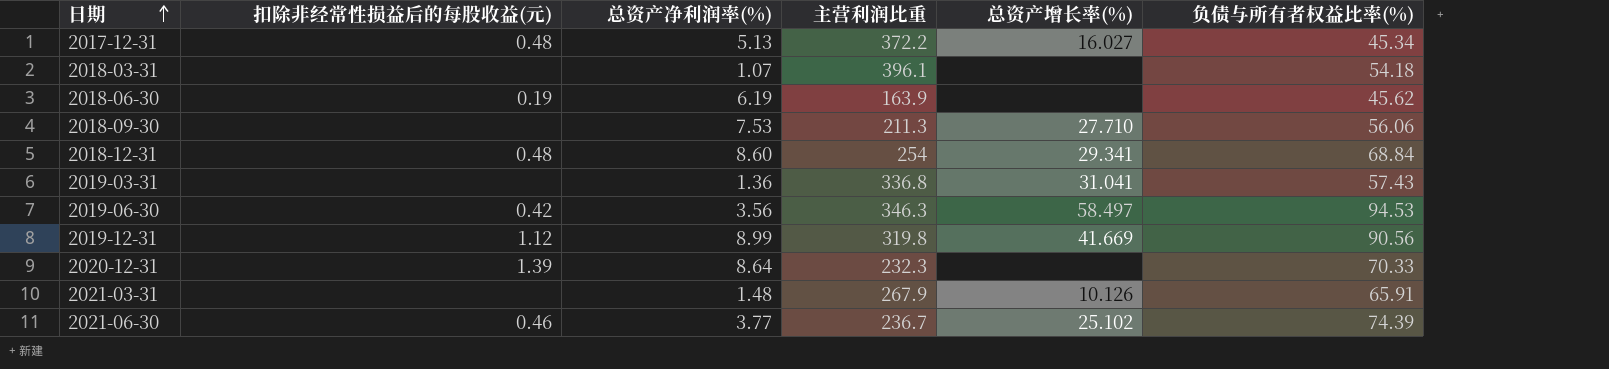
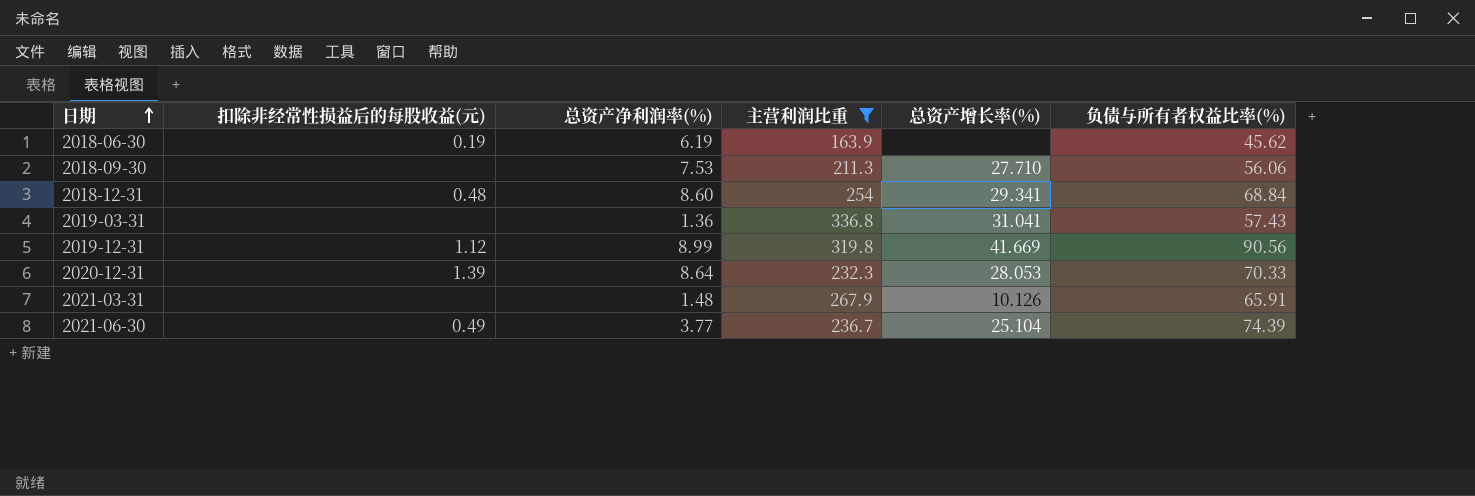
filter: none -> 主营利润比重 <= 336.8
2020-12-31 | 总资产增长率(%): none -> 28.053
2021-06-30 | 扣除非经常性损益后的每股收益(元): 0.46 -> 0.49
2021-06-30 | 总资产增长率(%): 25.102 -> 25.104

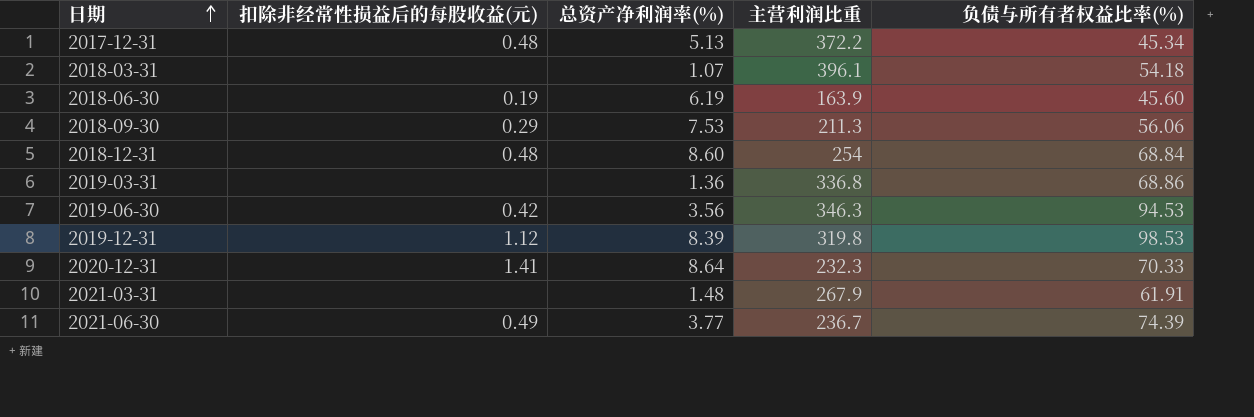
filter: 主营利润比重 <= 336.8 -> none
column 总资产增长率(%) | position: 5 -> none
2018-06-30 | 负债与所有者权益比率(%): 45.62 -> 45.60
2018-09-30 | 扣除非经常性损益后的每股收益(元): none -> 0.29
2019-03-31 | 负债与所有者权益比率(%): 57.43 -> 68.86
2019-12-31 | 总资产净利润率(%): 8.99 -> 8.39
2019-12-31 | 负债与所有者权益比率(%): 90.56 -> 98.53
2020-12-31 | 扣除非经常性损益后的每股收益(元): 1.39 -> 1.41
2021-03-31 | 负债与所有者权益比率(%): 65.91 -> 61.91

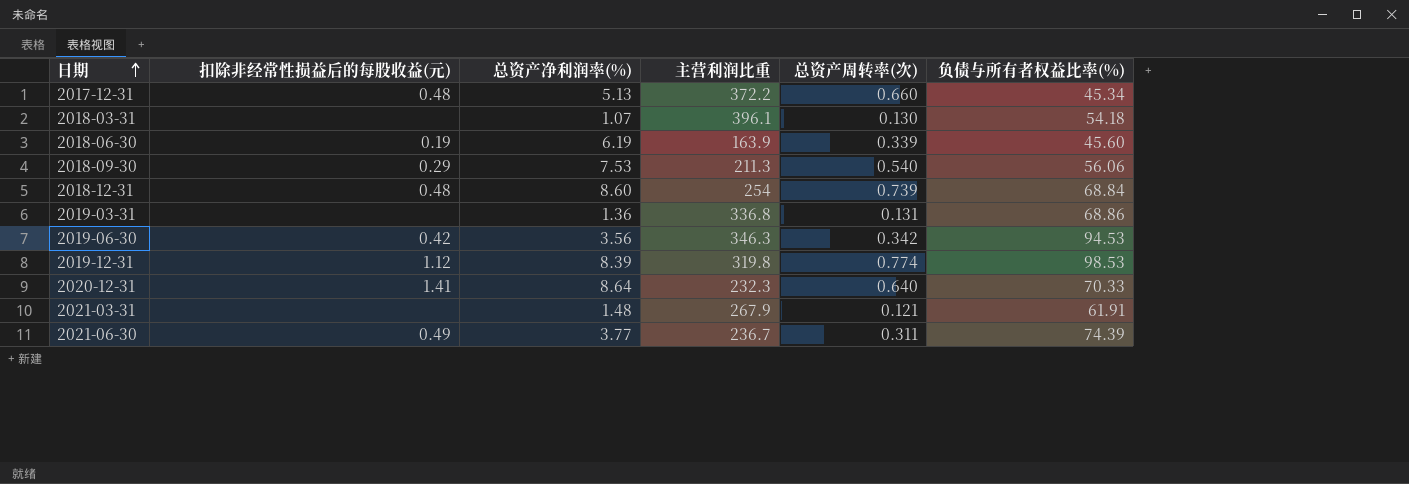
column 总资产周转率(次) | position: none -> 5

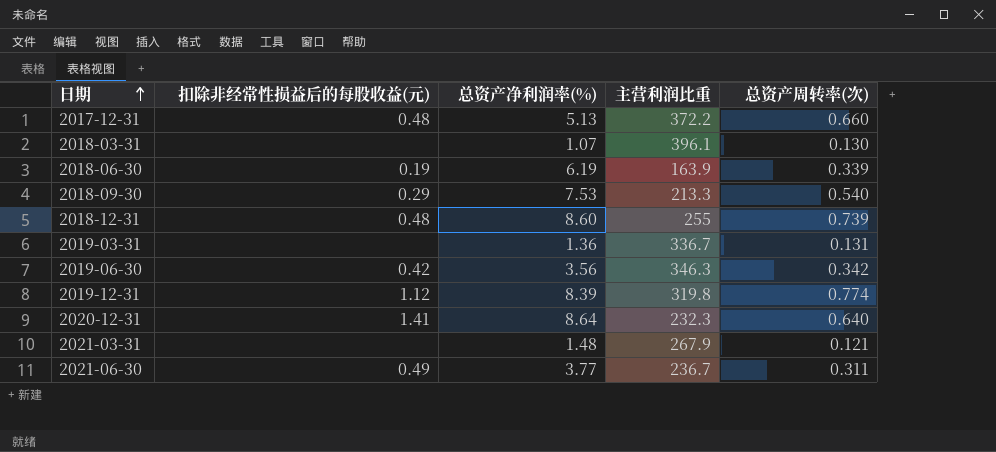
column 负债与所有者权益比率(%) | position: 6 -> none
2018-09-30 | 主营利润比重: 211.3 -> 213.3
2018-12-31 | 主营利润比重: 254 -> 255
2019-03-31 | 主营利润比重: 336.8 -> 336.7

